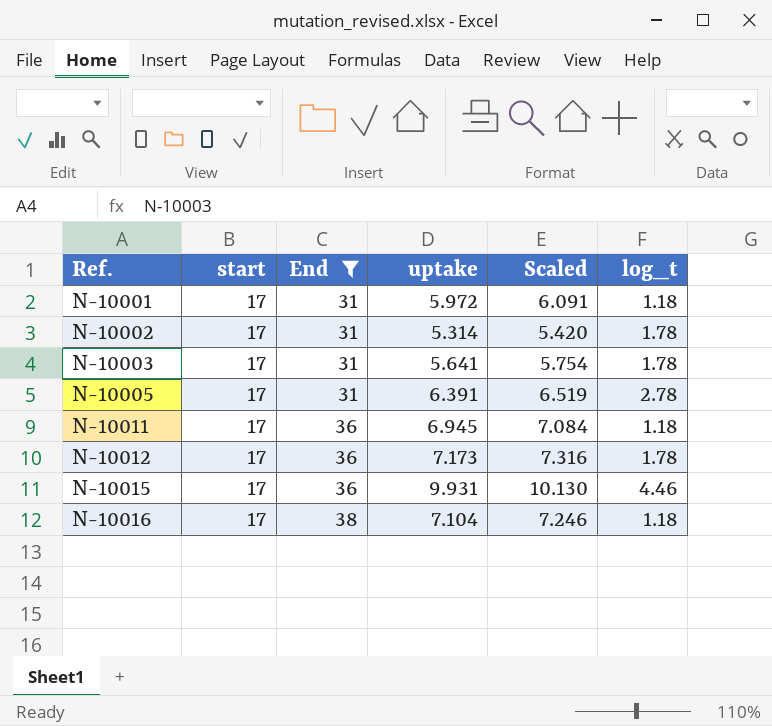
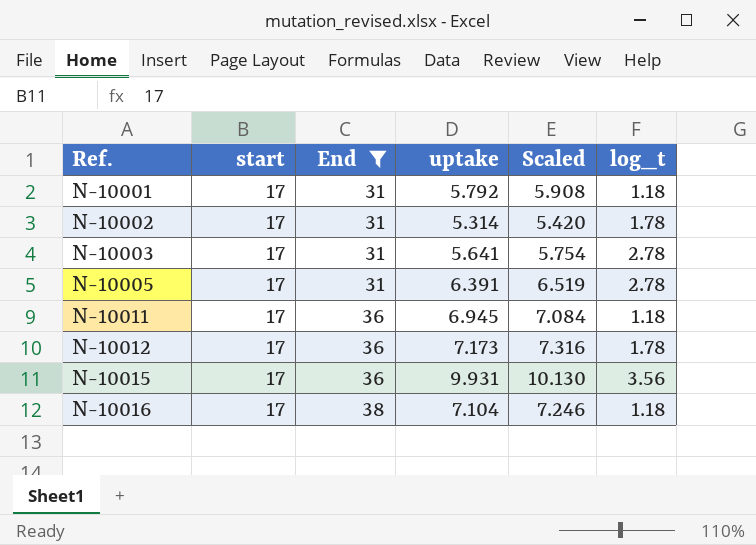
N-10001 | uptake: 5.972 -> 5.792
N-10001 | Scaled: 6.091 -> 5.908
N-10003 | log_t: 1.78 -> 2.78
N-10015 | log_t: 4.46 -> 3.56

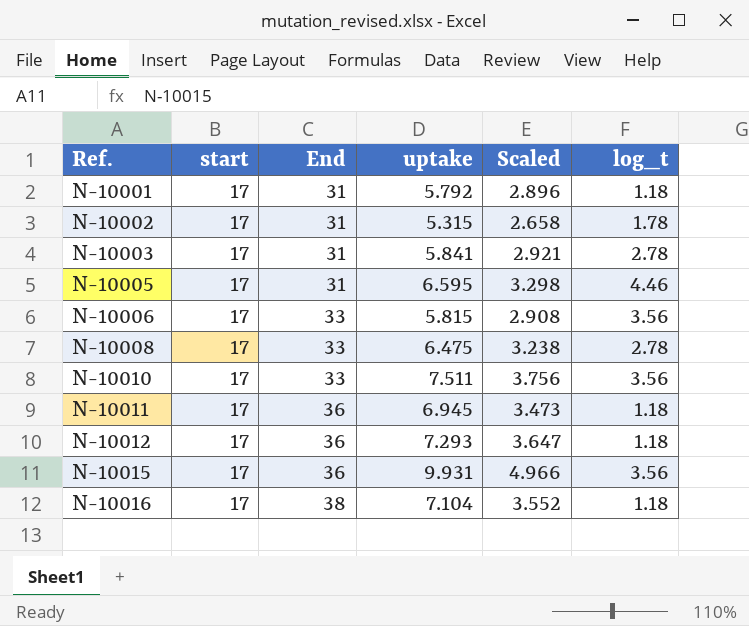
filter: End != 33 -> none
column Scaled | formula: [uptake] * 1.02 -> [uptake] * 0.5
N-10002 | uptake: 5.314 -> 5.315
N-10003 | uptake: 5.641 -> 5.841
N-10005 | uptake: 6.391 -> 6.595
N-10005 | log_t: 2.78 -> 4.46
N-10012 | uptake: 7.173 -> 7.293
N-10012 | log_t: 1.78 -> 1.18

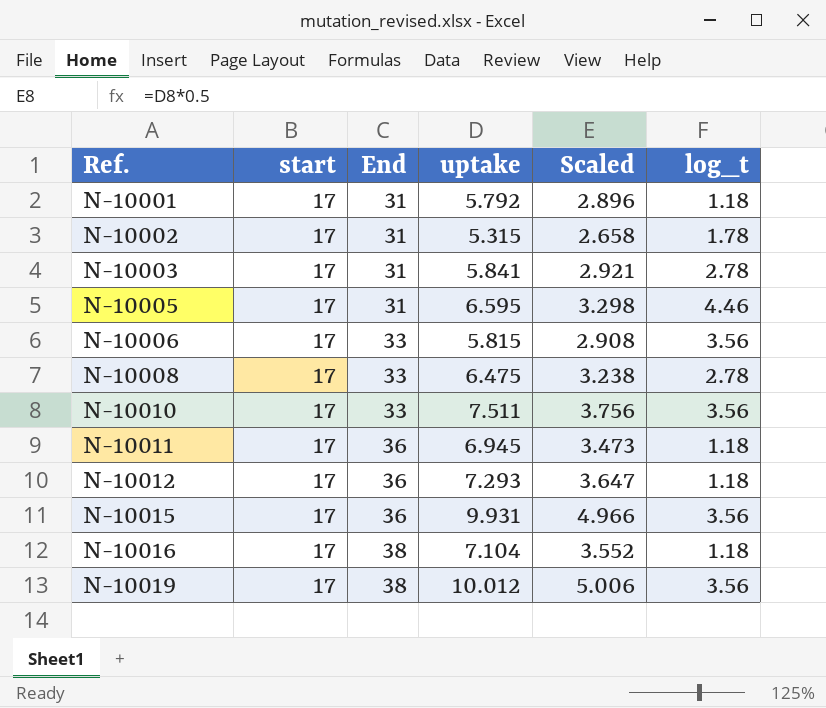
row N-10019: none -> 17 | 38 | 10.012 | 5.006 | 3.56

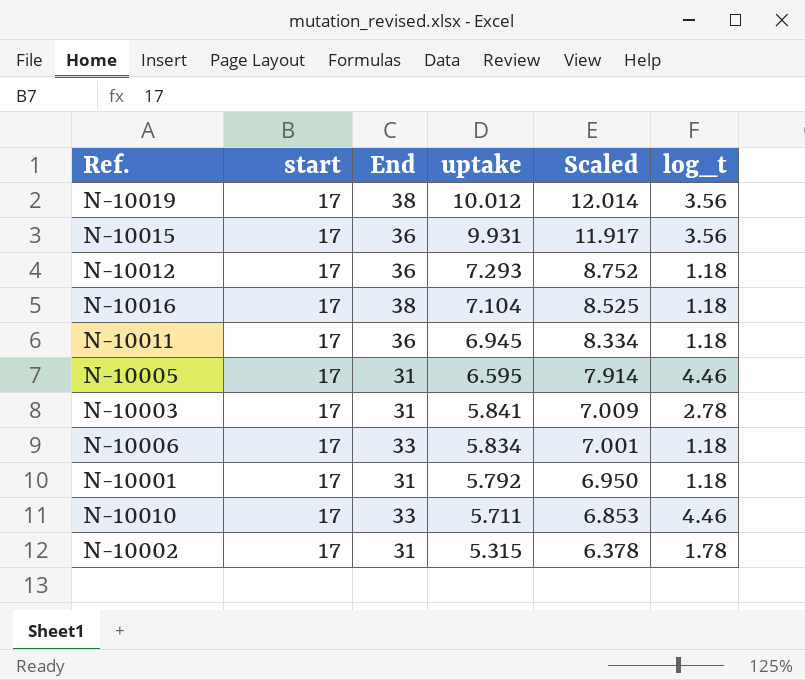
row order: Ref. ascending -> uptake descending
column Scaled | formula: [uptake] * 0.5 -> [uptake] * 1.2
row N-10008: 17 | 33 | 6.475 | 3.238 | 2.78 -> none
N-10006 | uptake: 5.815 -> 5.834
N-10006 | log_t: 3.56 -> 1.18
N-10010 | uptake: 7.511 -> 5.711
N-10010 | log_t: 3.56 -> 4.46

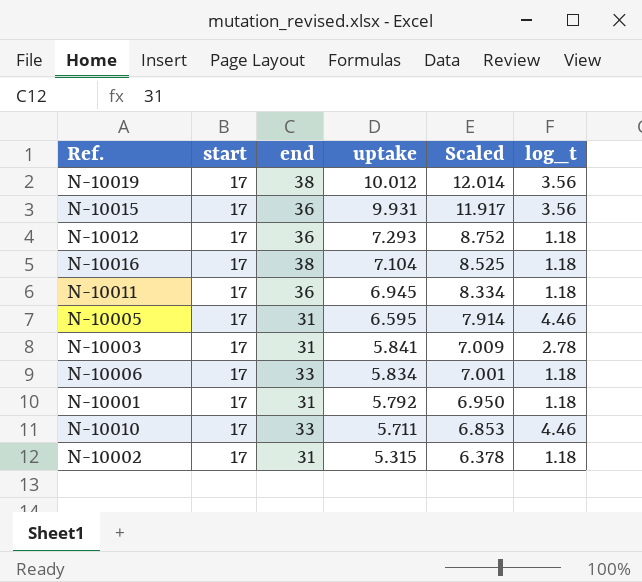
column name: End -> end
N-10002 | log_t: 1.78 -> 1.18

